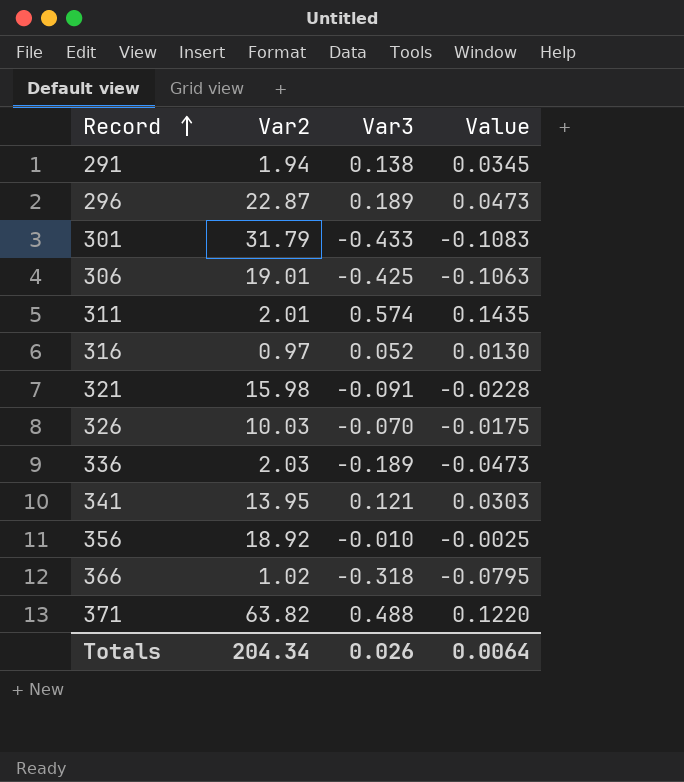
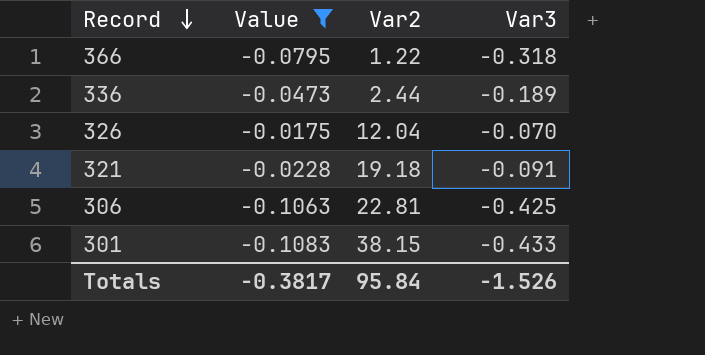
filter: none -> Value <= -0.0175
row order: Record ascending -> Record descending
column Value | position: 4 -> 2
366 | Var2: 1.02 -> 1.22
336 | Var2: 2.03 -> 2.44
326 | Var2: 10.03 -> 12.04
321 | Var2: 15.98 -> 19.18
306 | Var2: 19.01 -> 22.81
301 | Var2: 31.79 -> 38.15
Totals | Value: 0.0064 -> -0.3817
Totals | Var2: 204.34 -> 95.84
Totals | Var3: 0.026 -> -1.526

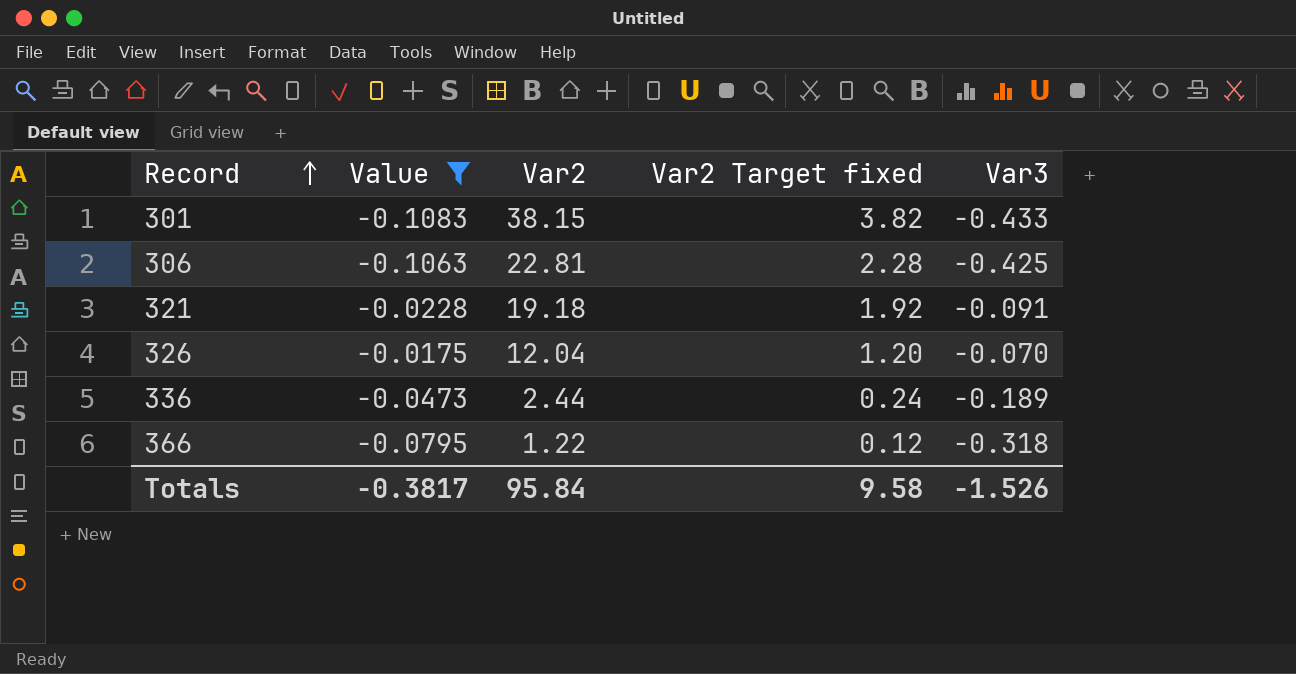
row order: Record descending -> Record ascending
column Var2 Target fixed | formula: none -> [Var2] * 0.1

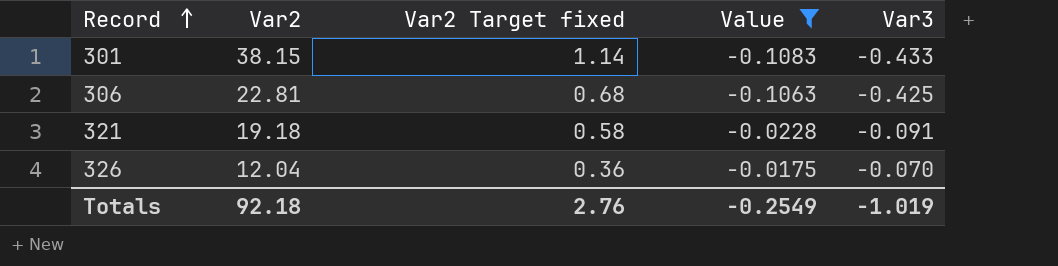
column Var2 Target fixed | formula: [Var2] * 0.1 -> [Var2] * 0.03
column Value | position: 2 -> 4
row 336: -0.0473 | 2.44 | 0.24 | -0.189 -> none
row 366: -0.0795 | 1.22 | 0.12 | -0.318 -> none
Totals | Var2: 95.84 -> 92.18
Totals | Var2 Target fixed: 9.58 -> 2.76
Totals | Value: -0.3817 -> -0.2549
Totals | Var3: -1.526 -> -1.019

